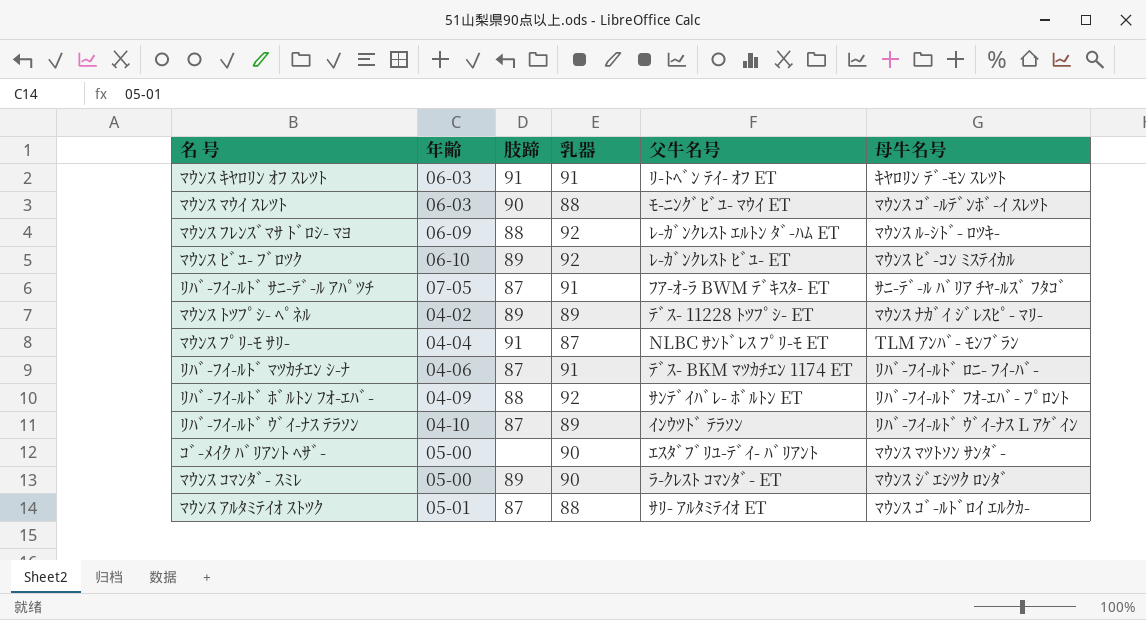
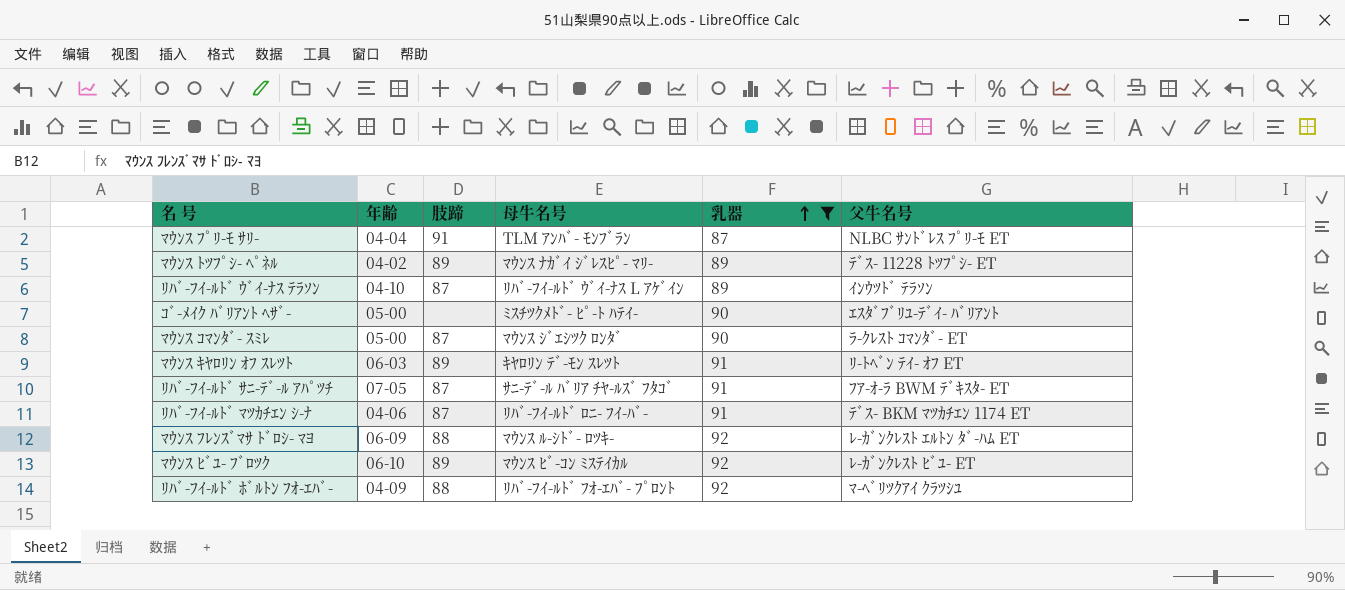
filter: none -> 乳器 != 88
row order: none -> 乳器 ascending
column 母牛名号 | position: 6 -> 4
ｺﾞ-ﾒｲｸ ﾊﾞﾘｱﾝﾄ ﾍｻﾞ- | 母牛名号: ﾏｳﾝｽ ﾏﾂﾄｿﾝ ｻﾝﾀﾞ- -> ﾐｽﾁﾂｸﾒﾄﾞ- ﾋﾟ-ﾄ ﾊﾃｲ-
ﾏｳﾝｽ ｺﾏﾝﾀﾞ- ｽﾐﾚ | 肢蹄: 89 -> 87
ﾏｳﾝｽ ｷﾔﾛﾘﾝ ｵﾌ ｽﾚﾂﾄ | 肢蹄: 91 -> 89
ﾘﾊﾞ-ﾌｲ-ﾙﾄﾞ ﾎﾞﾙﾄﾝ ﾌｵ-ｴﾊﾞ- | 父牛名号: ｻﾝﾃﾞｲﾊﾞﾚ- ﾎﾞﾙﾄﾝ ET -> ﾏ-ﾍﾞﾘﾂｸｱｲ ｸﾗﾂｼﾕ

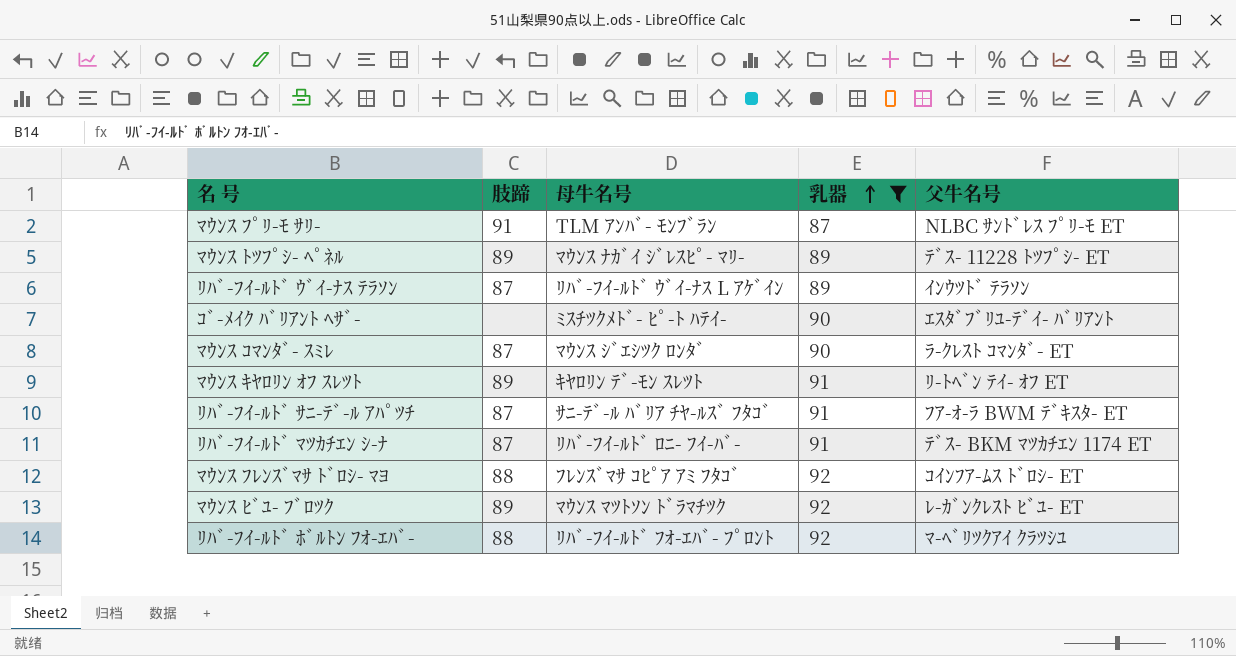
column 年齢 | position: 2 -> none
ﾏｳﾝｽ ﾌﾚﾝｽﾞﾏｻ ﾄﾞﾛｼ- ﾏﾖ | 母牛名号: ﾏｳﾝｽ ﾙ-ｼﾄﾞ- ﾛﾂｷ- -> ﾌﾚﾝｽﾞﾏｻ ｺﾋﾟｱ ｱﾐ ﾌﾀｺﾞ
ﾏｳﾝｽ ﾌﾚﾝｽﾞﾏｻ ﾄﾞﾛｼ- ﾏﾖ | 父牛名号: ﾚ-ｶﾞﾝｸﾚｽﾄ ｴﾙﾄﾝ ﾀﾞ-ﾊﾑ ET -> ｺｲﾝﾌｱ-ﾑｽ ﾄﾞﾛｼ- ET
ﾏｳﾝｽ ﾋﾞﾕ- ﾌﾞﾛﾂｸ | 母牛名号: ﾏｳﾝｽ ﾋﾞ-ｺﾝ ﾐｽﾃｲｶﾙ -> ﾏｳﾝｽ ﾏﾂﾄｿﾝ ﾄﾞﾗﾏﾁﾂｸ

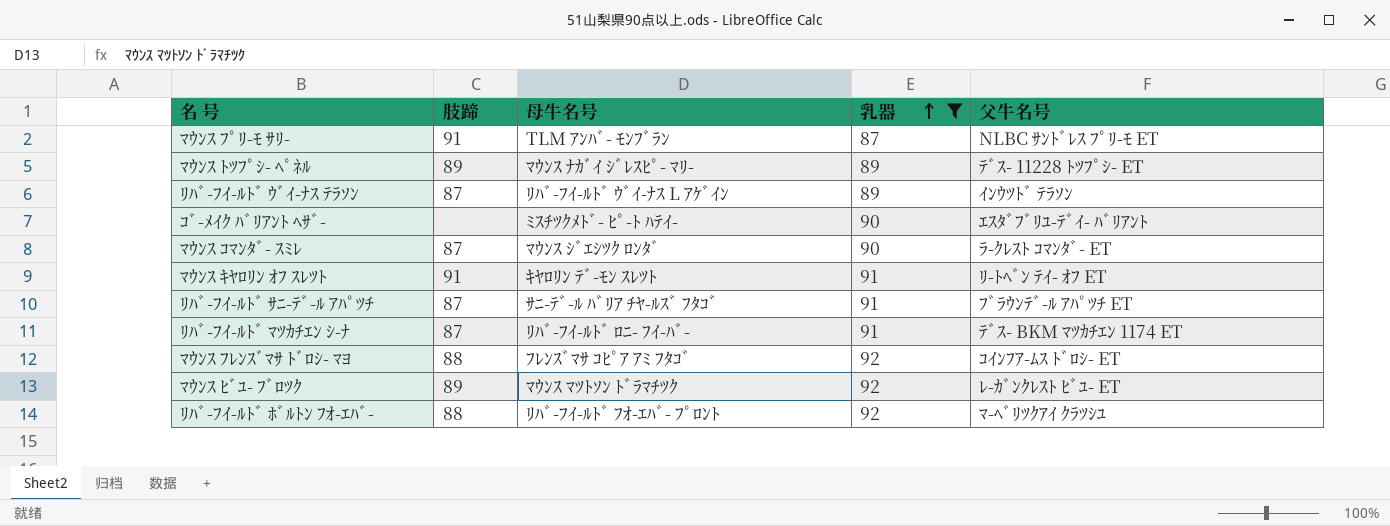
ﾏｳﾝｽ ｷﾔﾛﾘﾝ ｵﾌ ｽﾚﾂﾄ | 肢蹄: 89 -> 91
ﾘﾊﾞ-ﾌｲ-ﾙﾄﾞ ｻﾆ-ﾃﾞ-ﾙ ｱﾊﾟﾂﾁ | 父牛名号: ﾌｱ-ｵ-ﾗ BWM ﾃﾞｷｽﾀ- ET -> ﾌﾞﾗｳﾝﾃﾞ-ﾙ ｱﾊﾟﾂﾁ ET

